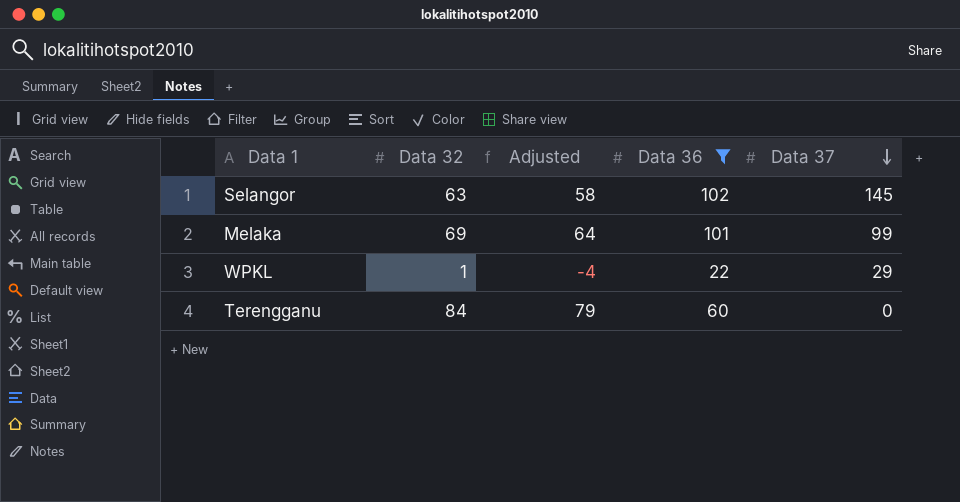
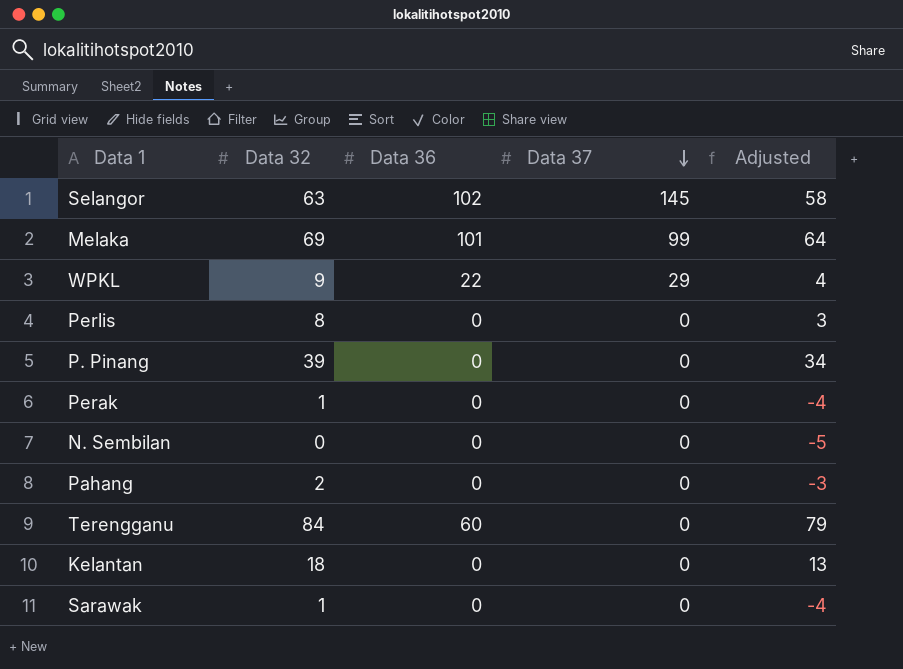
filter: Data 36 != 0 -> none
column Adjusted | position: 3 -> 5
WPKL | Data 32: 1 -> 9
WPKL | Adjusted: -4 -> 4

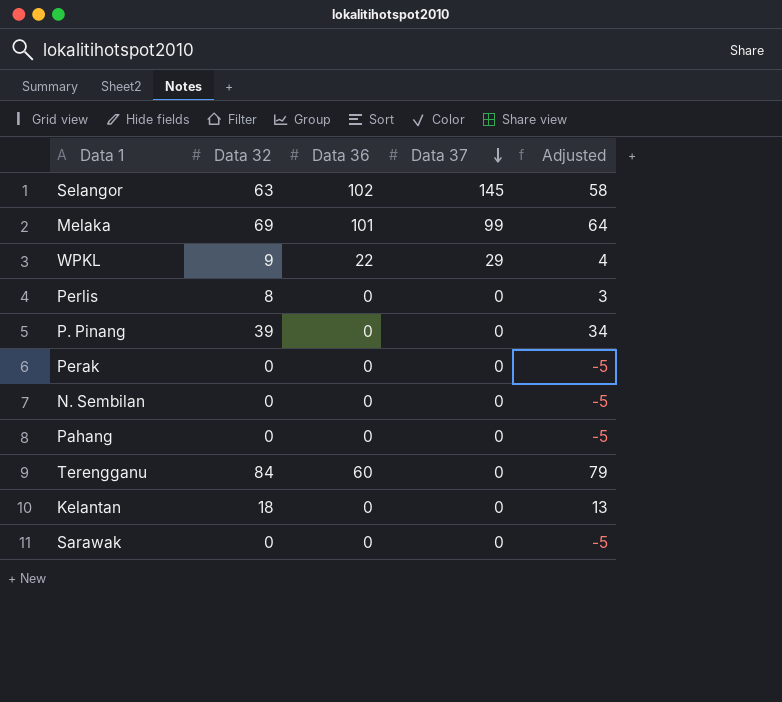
Perak | Data 32: 1 -> 0
Perak | Adjusted: -4 -> -5
Pahang | Data 32: 2 -> 0
Pahang | Adjusted: -3 -> -5
Sarawak | Data 32: 1 -> 0
Sarawak | Adjusted: -4 -> -5

